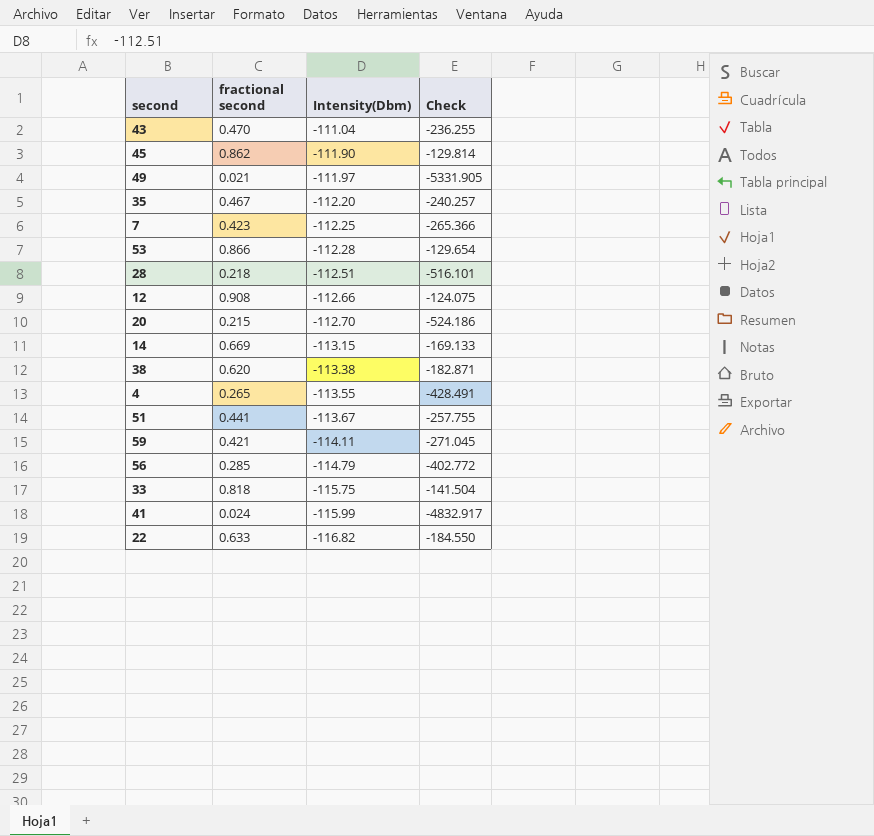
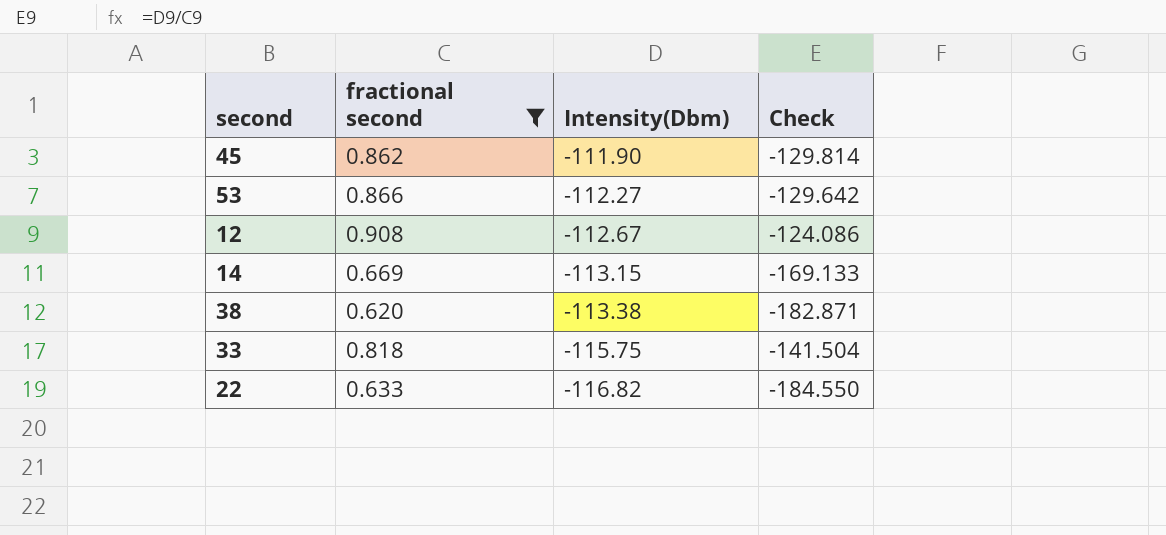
filter: none -> fractional second >= 0.620
53 | Intensity(Dbm): -112.28 -> -112.27
53 | Check: -129.654 -> -129.642
12 | Intensity(Dbm): -112.66 -> -112.67
12 | Check: -124.075 -> -124.086

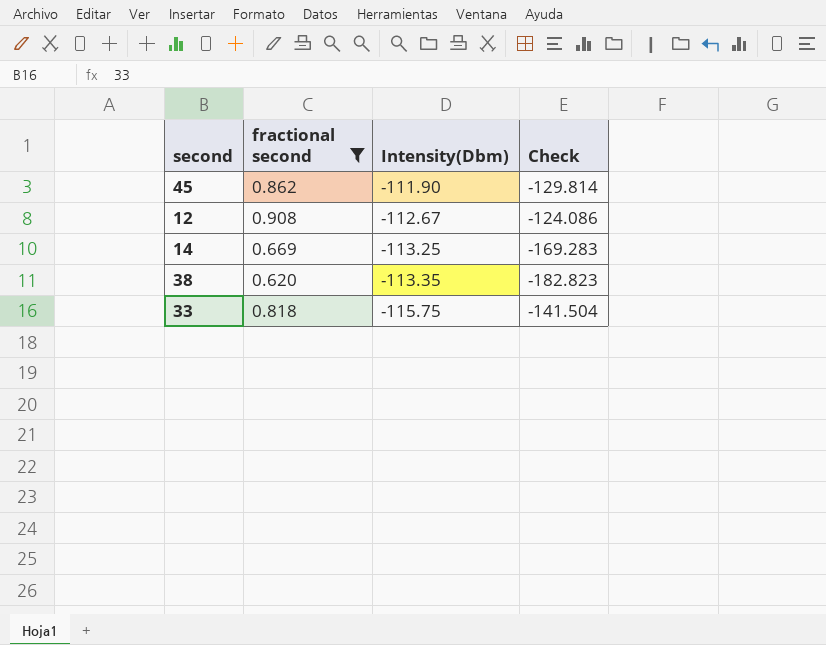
row 53: 0.866 | -112.27 | -129.642 -> none
row 22: 0.633 | -116.82 | -184.550 -> none
14 | Intensity(Dbm): -113.15 -> -113.25
14 | Check: -169.133 -> -169.283
38 | Intensity(Dbm): -113.38 -> -113.35
38 | Check: -182.871 -> -182.823

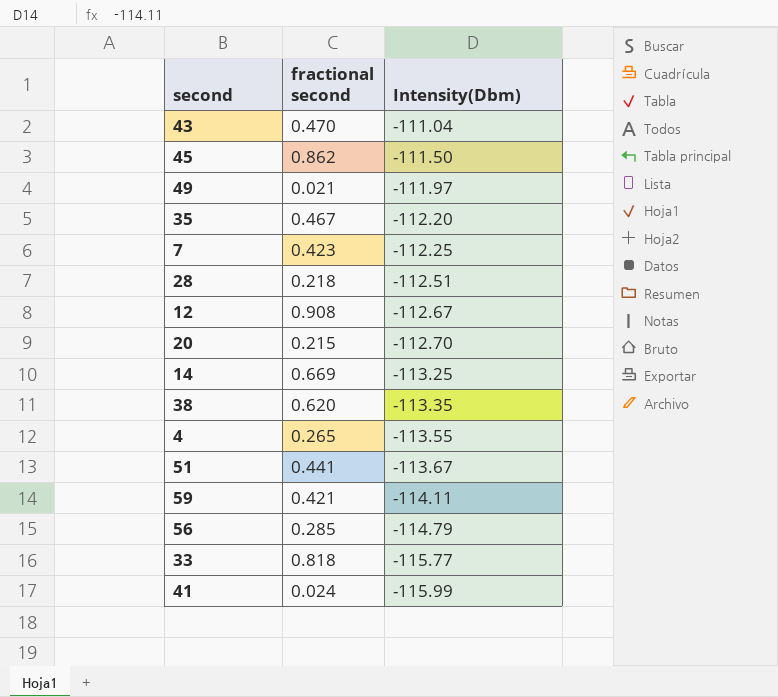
filter: fractional second >= 0.620 -> none
column Check | formula: [Intensity(Dbm)] / [fractional second] -> none
45 | Intensity(Dbm): -111.90 -> -111.50
33 | Intensity(Dbm): -115.75 -> -115.77

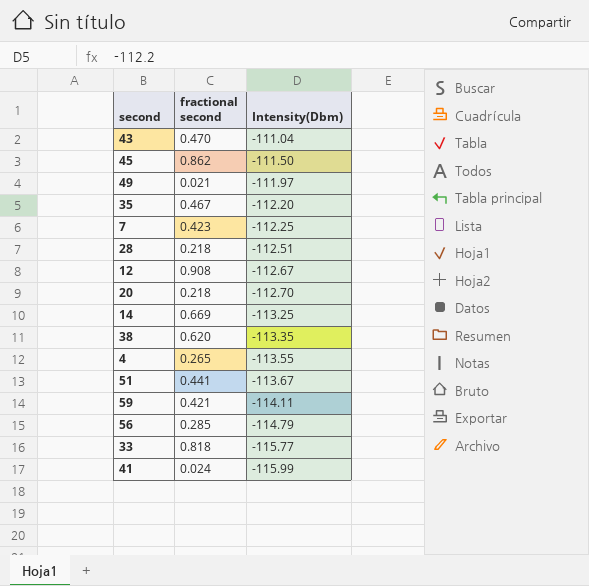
20 | fractional second: 0.215 -> 0.218

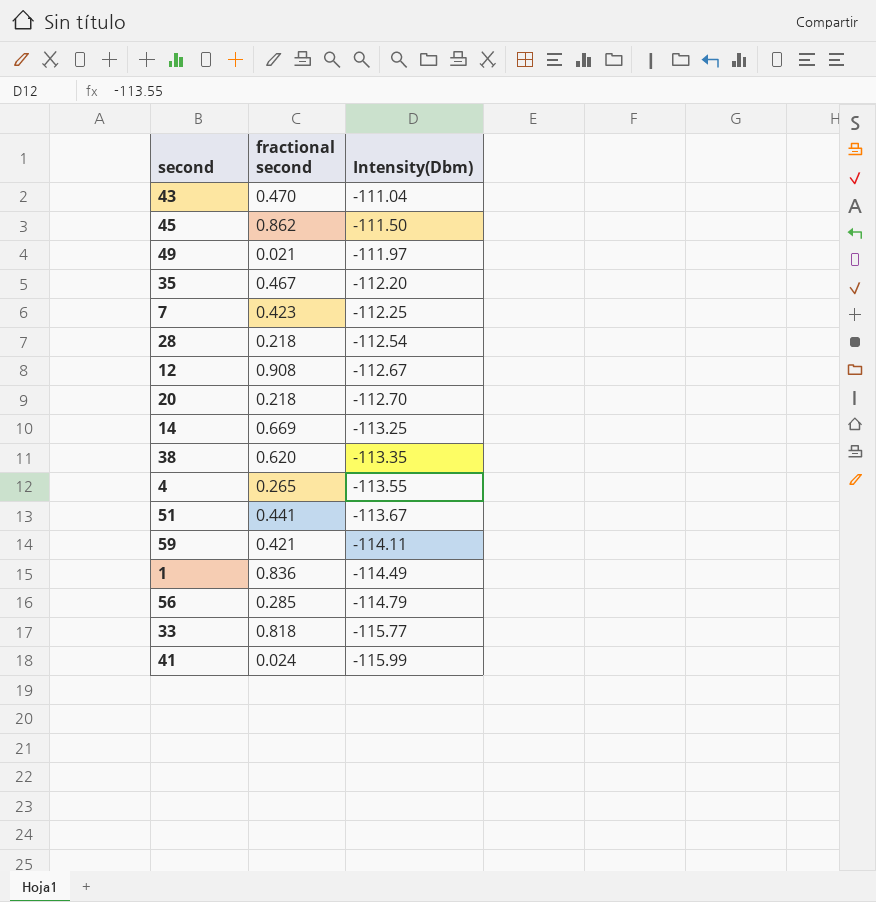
28 | Intensity(Dbm): -112.51 -> -112.54
row 1: none -> 0.836 | -114.49

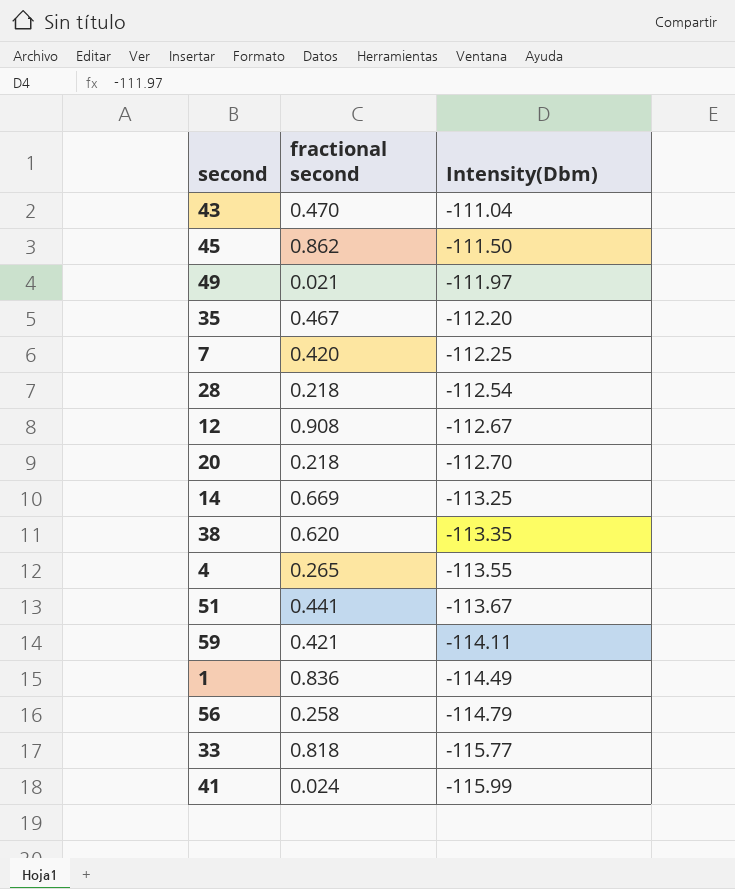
7 | fractional second: 0.423 -> 0.420
56 | fractional second: 0.285 -> 0.258

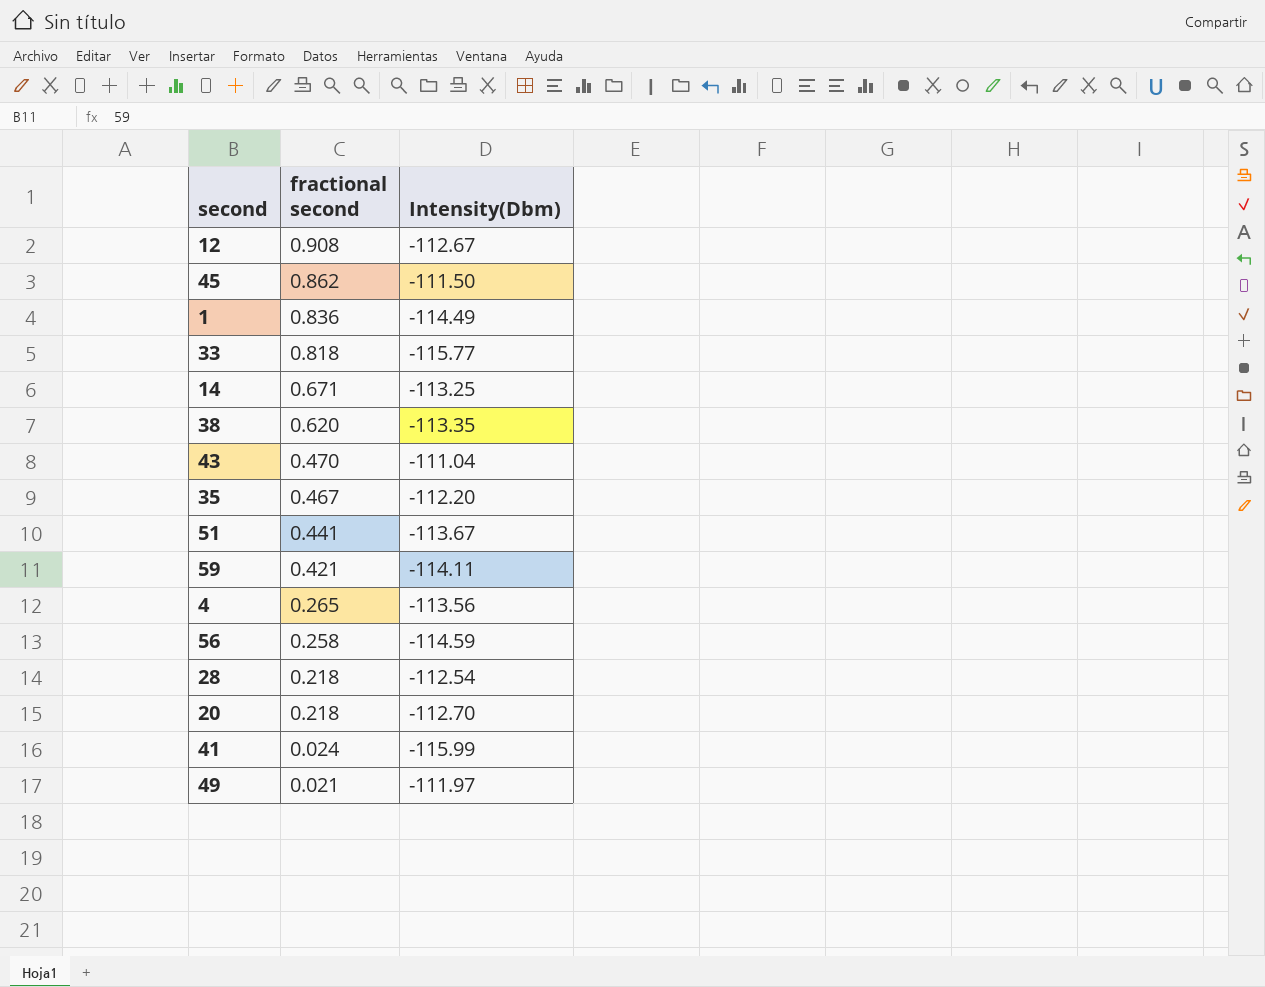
row order: Intensity(Dbm) descending -> fractional second descending
row 7: 0.420 | -112.25 -> none
14 | fractional second: 0.669 -> 0.671
4 | Intensity(Dbm): -113.55 -> -113.56
56 | Intensity(Dbm): -114.79 -> -114.59

